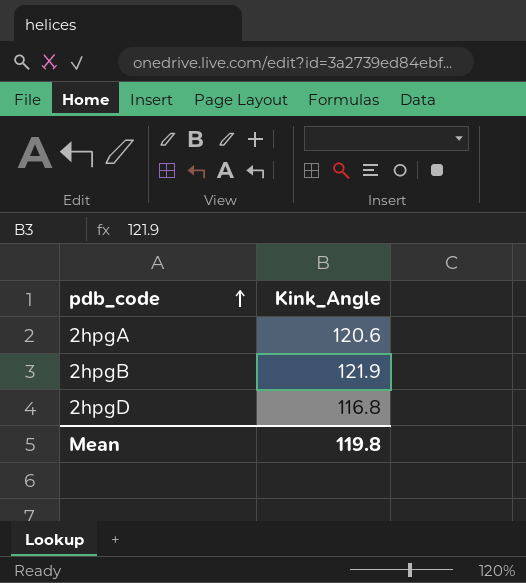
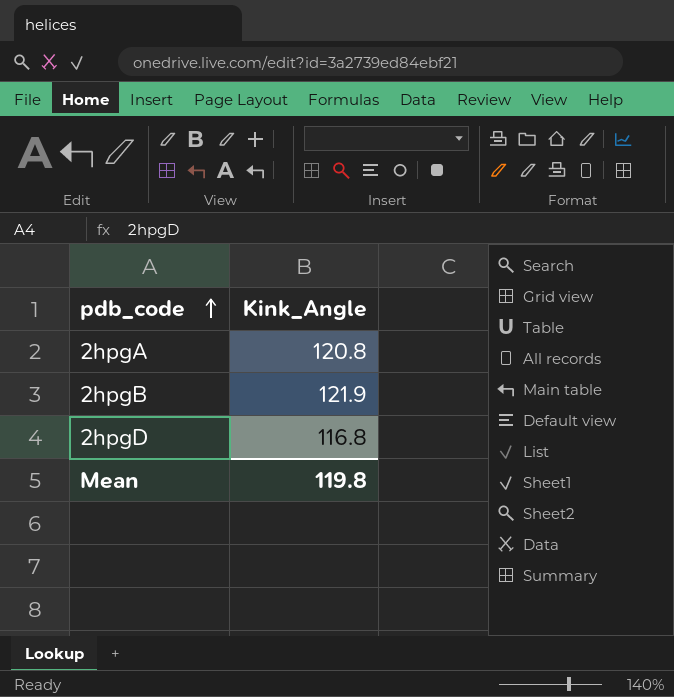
2hpgA | Kink_Angle: 120.6 -> 120.8

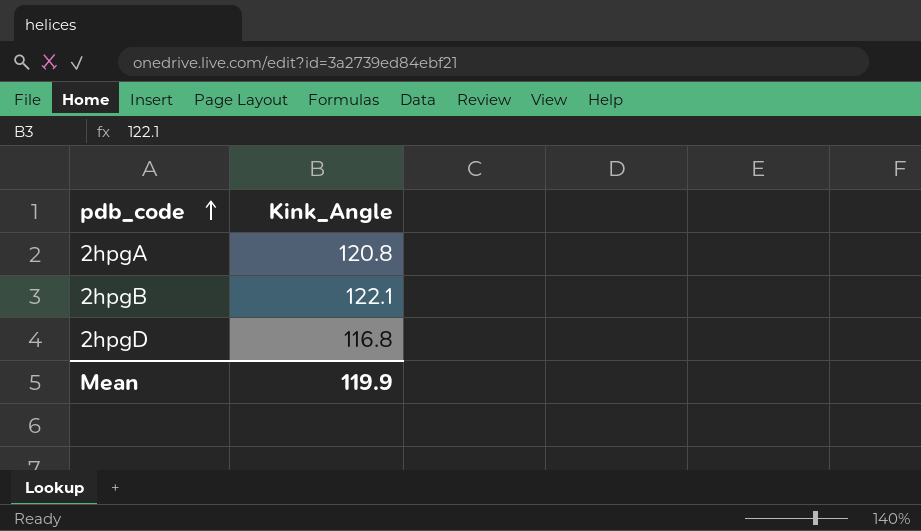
2hpgB | Kink_Angle: 121.9 -> 122.1
Mean | Kink_Angle: 119.8 -> 119.9

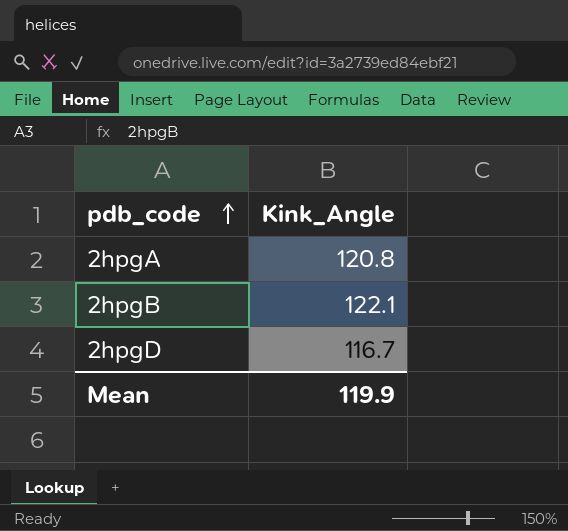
2hpgD | Kink_Angle: 116.8 -> 116.7

